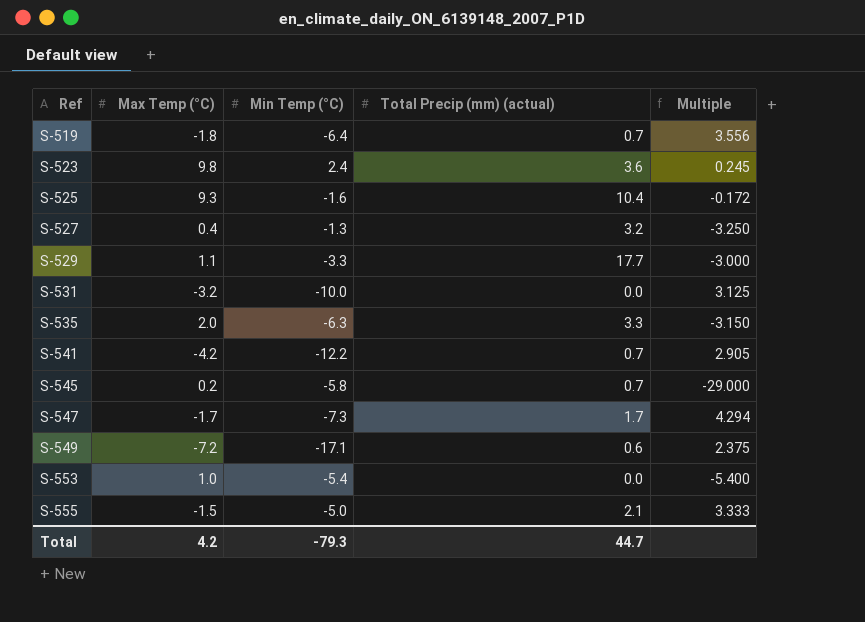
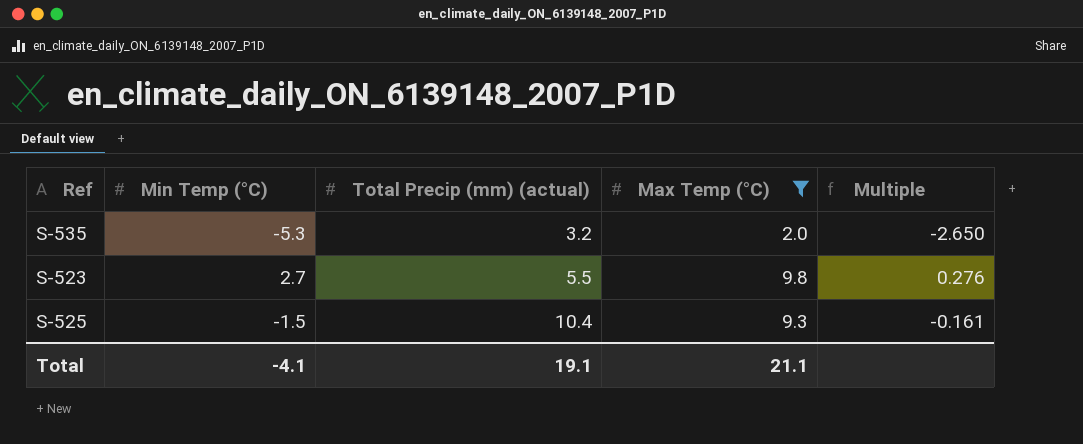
filter: none -> Max Temp (°C) >= 2.0
row order: Ref ascending -> Total Precip (mm) (actual) ascending
column Max Temp (°C) | position: 2 -> 4
S-535 | Min Temp (°C): -6.3 -> -5.3
S-535 | Total Precip (mm) (actual): 3.3 -> 3.2
S-535 | Multiple: -3.150 -> -2.650
S-523 | Min Temp (°C): 2.4 -> 2.7
S-523 | Total Precip (mm) (actual): 3.6 -> 5.5
S-523 | Multiple: 0.245 -> 0.276
S-525 | Min Temp (°C): -1.6 -> -1.5
S-525 | Multiple: -0.172 -> -0.161
Total | Min Temp (°C): -79.3 -> -4.1
Total | Total Precip (mm) (actual): 44.7 -> 19.1
Total | Max Temp (°C): 4.2 -> 21.1

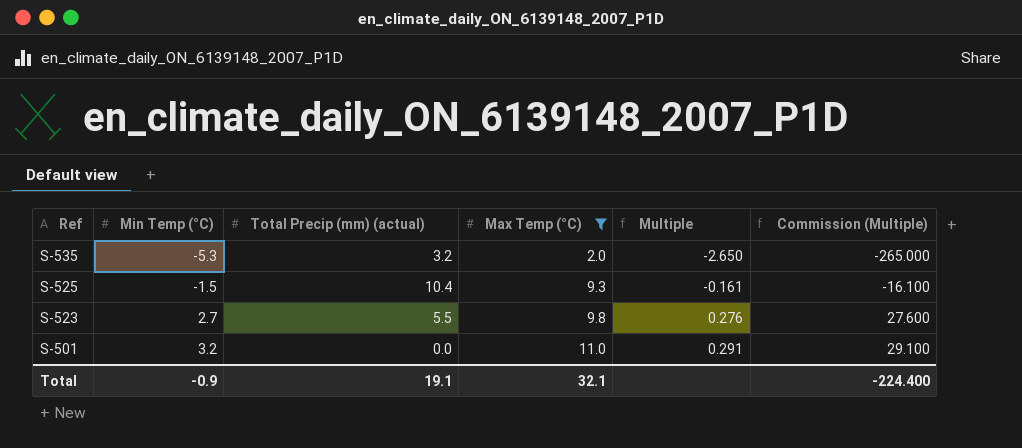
row order: Total Precip (mm) (actual) ascending -> Ref descending
column Commission (Multiple) | formula: none -> [Multiple] * 100
row S-501: none -> 3.2 | 0.0 | 11.0 | 0.291 | 29.100
Total | Min Temp (°C): -4.1 -> -0.9
Total | Max Temp (°C): 21.1 -> 32.1

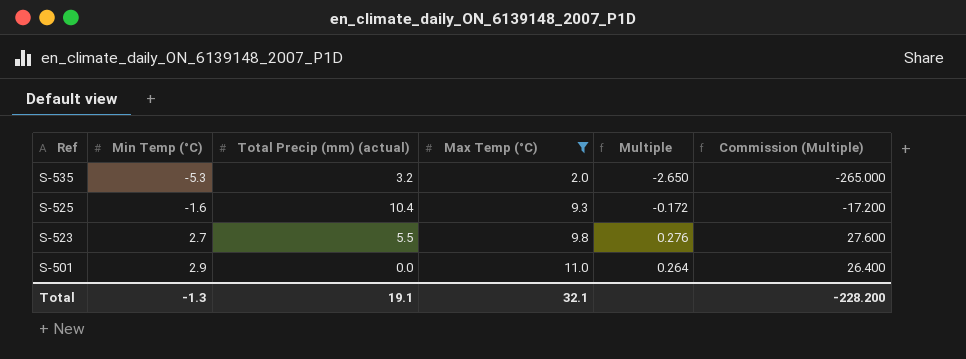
S-525 | Min Temp (°C): -1.5 -> -1.6
S-525 | Multiple: -0.161 -> -0.172
S-525 | Commission (Multiple): -16.100 -> -17.200
S-501 | Min Temp (°C): 3.2 -> 2.9
S-501 | Multiple: 0.291 -> 0.264
S-501 | Commission (Multiple): 29.100 -> 26.400
Total | Min Temp (°C): -0.9 -> -1.3
Total | Commission (Multiple): -224.400 -> -228.200

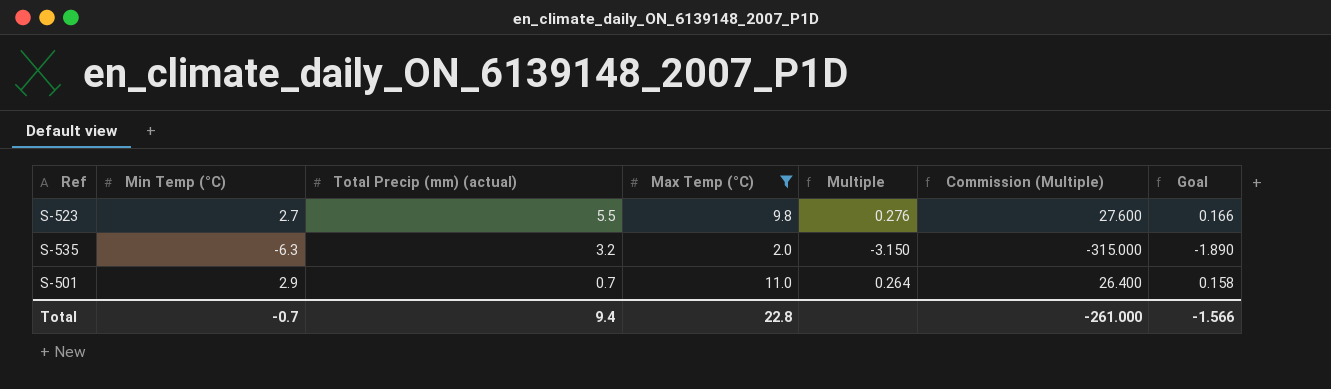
row order: Ref descending -> Total Precip (mm) (actual) descending
column Goal | formula: none -> [Multiple] * 0.6
row S-525: -1.6 | 10.4 | 9.3 | -0.172 | -17.200 -> none
S-535 | Min Temp (°C): -5.3 -> -6.3
S-535 | Multiple: -2.650 -> -3.150
S-535 | Commission (Multiple): -265.000 -> -315.000
S-501 | Total Precip (mm) (actual): 0.0 -> 0.7
Total | Min Temp (°C): -1.3 -> -0.7
Total | Total Precip (mm) (actual): 19.1 -> 9.4
Total | Max Temp (°C): 32.1 -> 22.8
Total | Commission (Multiple): -228.200 -> -261.000

